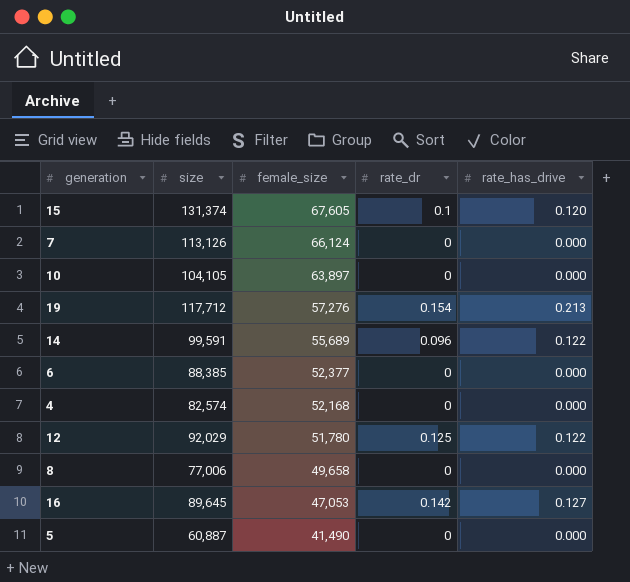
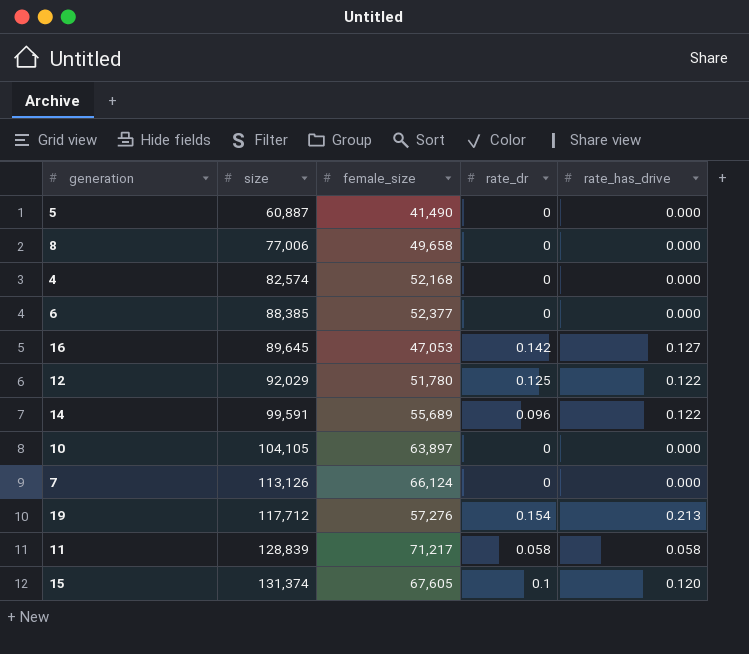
row order: female_size descending -> size ascending
row 11: none -> 128,839 | 71,217 | 0.058 | 0.058

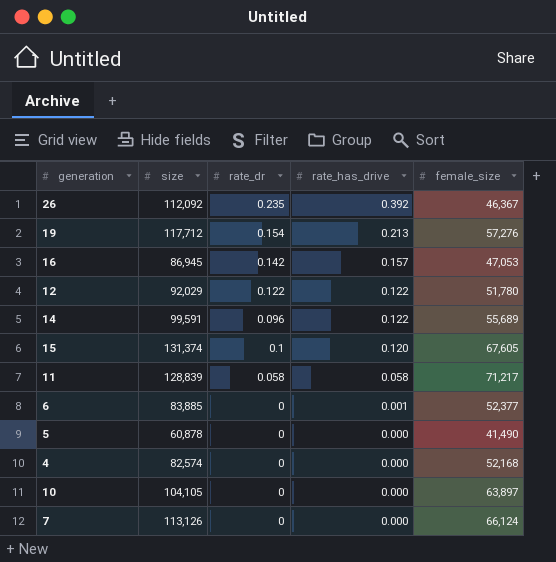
row order: size ascending -> rate_has_drive descending
column female_size | position: 3 -> 5
row 8: 77,006 | 49,658 | 0 | 0.000 -> none
row 26: none -> 112,092 | 0.235 | 0.392 | 46,367
16 | size: 89,645 -> 86,945
16 | rate_has_drive: 0.127 -> 0.157
12 | rate_dr: 0.125 -> 0.122
6 | size: 88,385 -> 83,885
6 | rate_has_drive: 0.000 -> 0.001
5 | size: 60,887 -> 60,878

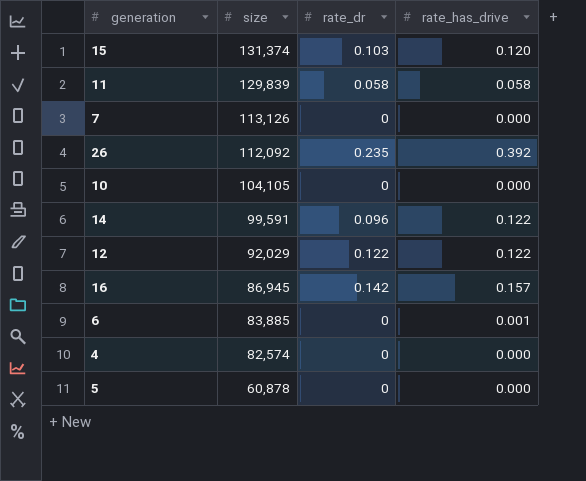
row order: rate_has_drive descending -> size descending
column female_size | position: 5 -> none
row 19: 117,712 | 0.154 | 0.213 | 57,276 -> none
15 | rate_dr: 0.1 -> 0.103
11 | size: 128,839 -> 129,839

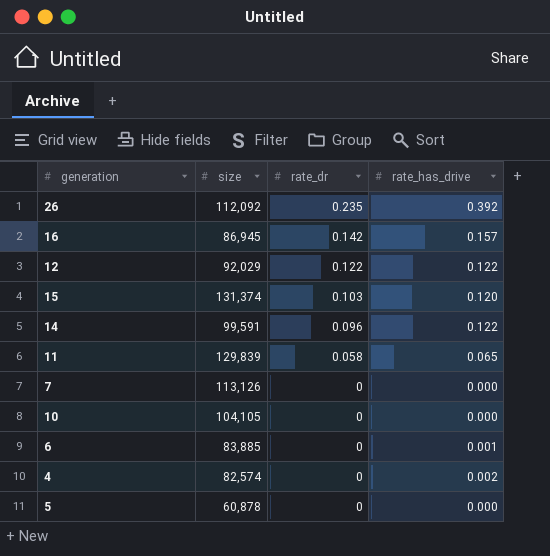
row order: size descending -> rate_dr descending
11 | rate_has_drive: 0.058 -> 0.065
4 | rate_has_drive: 0.000 -> 0.002

